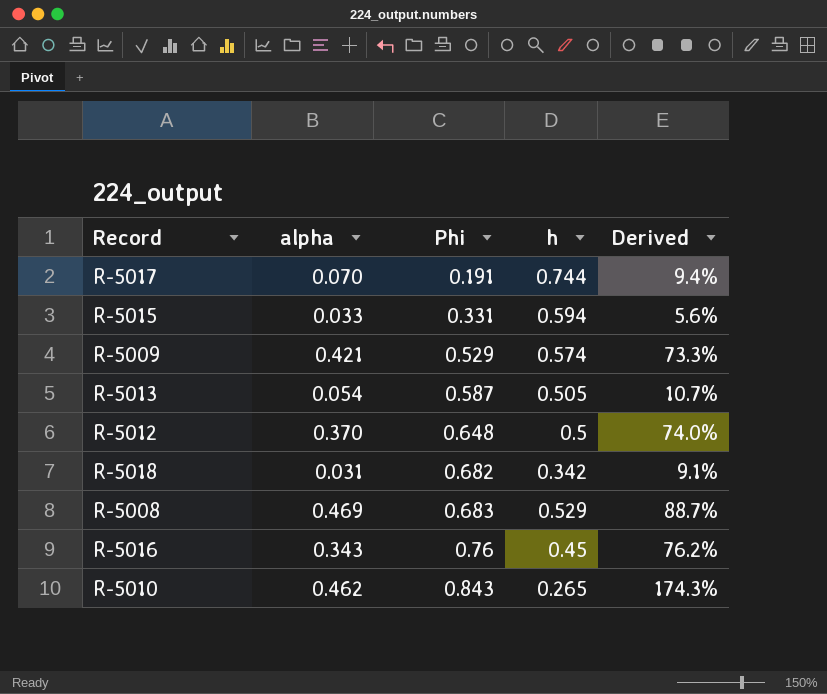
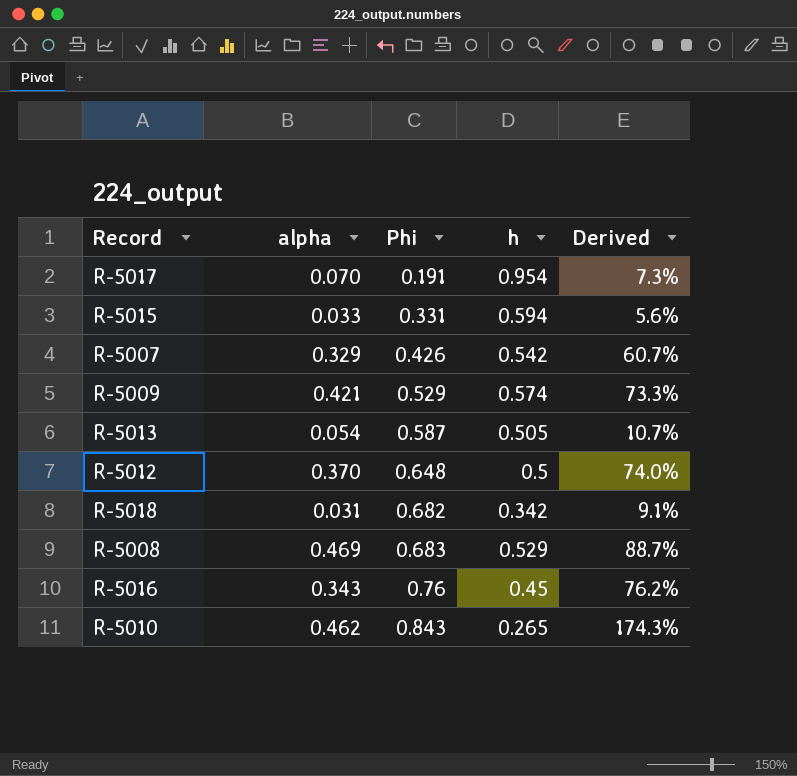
R-5017 | h: 0.744 -> 0.954
R-5017 | Derived: 9.4% -> 7.3%
row R-5007: none -> 0.329 | 0.426 | 0.542 | 60.7%

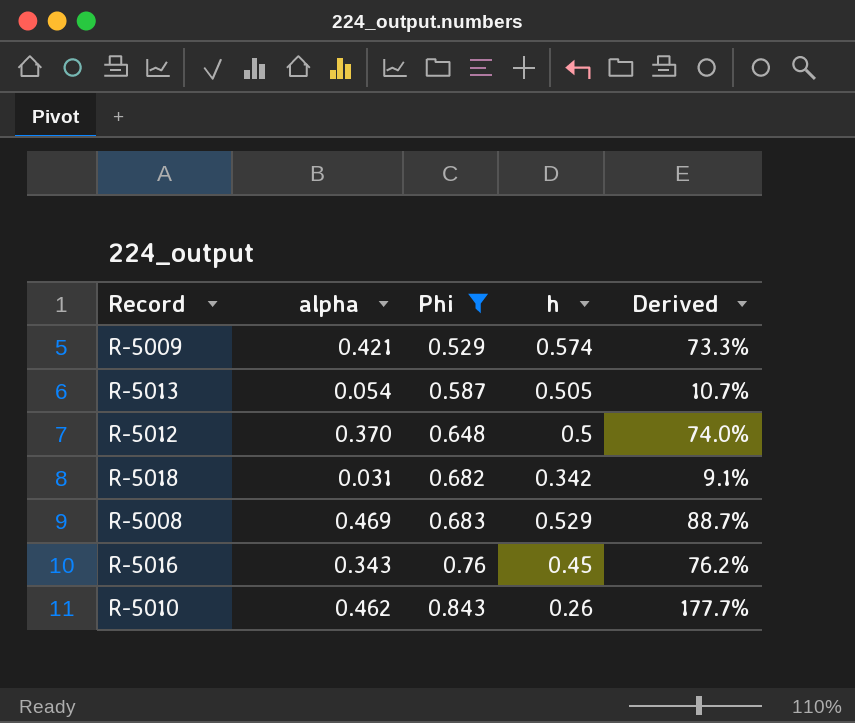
filter: none -> Phi >= 0.529
R-5010 | h: 0.265 -> 0.26
R-5010 | Derived: 174.3% -> 177.7%

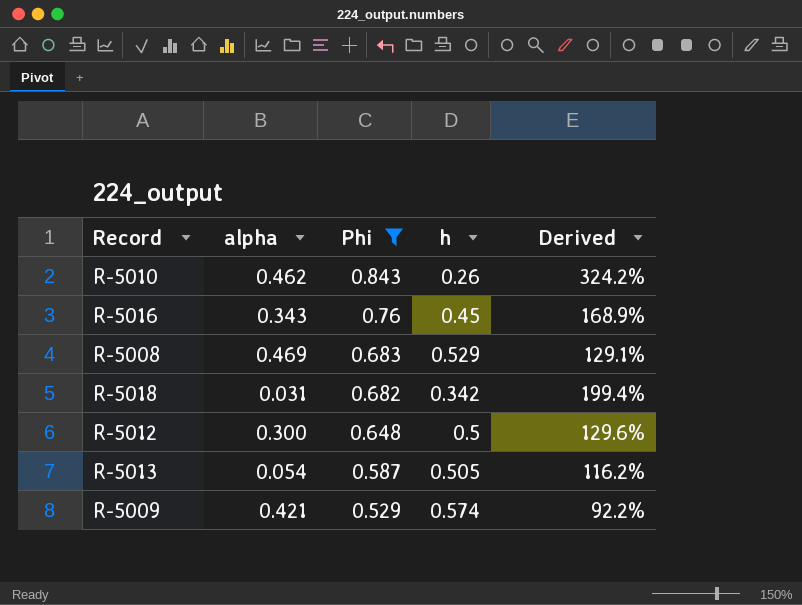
row order: Phi ascending -> Phi descending
column Derived | formula: [alpha] / [h] -> [Phi] / [h]
R-5012 | alpha: 0.370 -> 0.300

